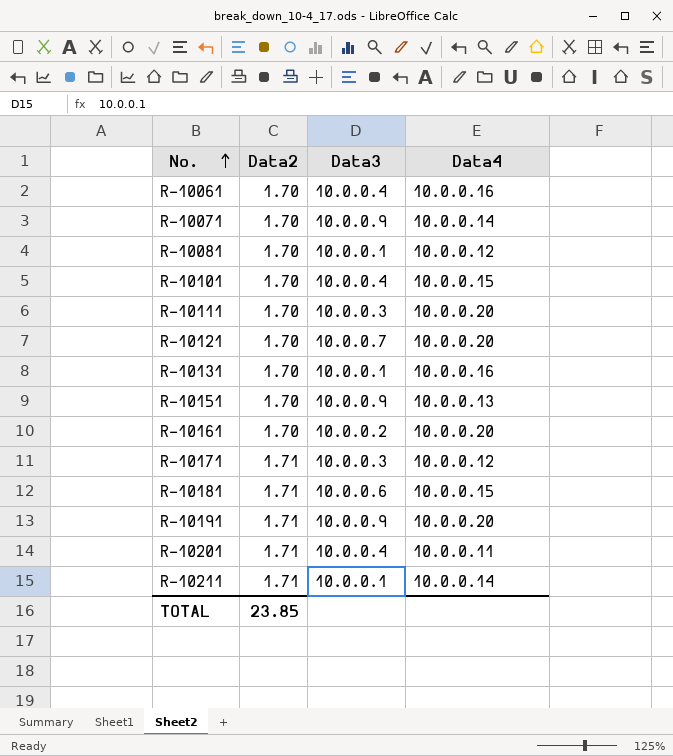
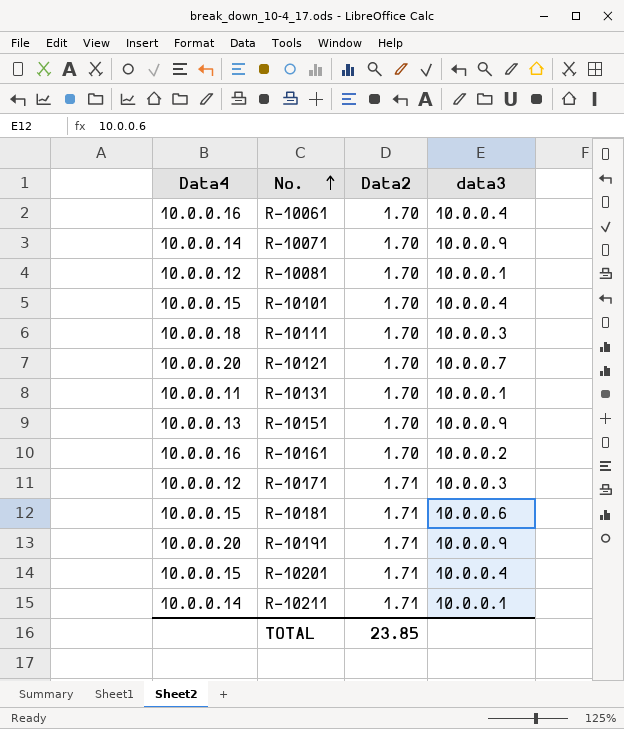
column Data4 | position: 4 -> 1
column name: Data3 -> data3
R-10111 | Data4: 10.0.0.20 -> 10.0.0.18
R-10131 | Data4: 10.0.0.16 -> 10.0.0.11
R-10161 | Data4: 10.0.0.20 -> 10.0.0.16
R-10201 | Data4: 10.0.0.11 -> 10.0.0.15

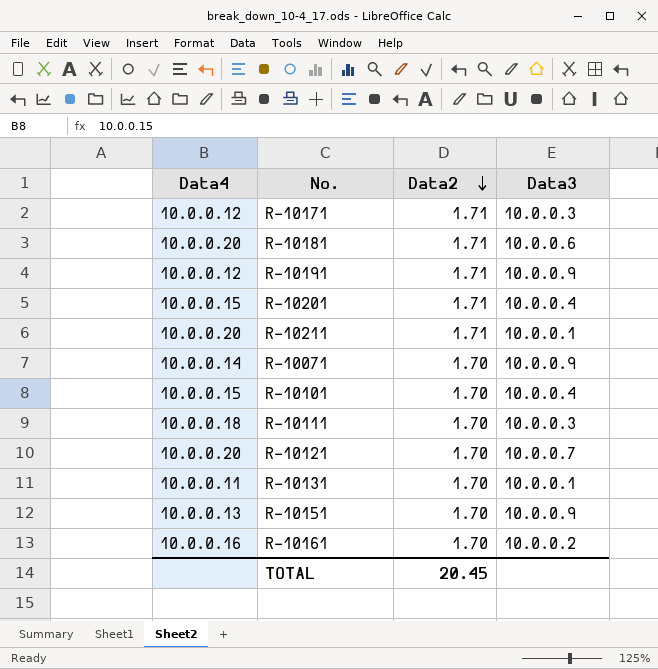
row order: No. ascending -> Data2 descending
column name: data3 -> Data3
row R-10061: 10.0.0.16 | 1.70 | 10.0.0.4 -> none
row R-10081: 10.0.0.12 | 1.70 | 10.0.0.1 -> none
R-10181 | Data4: 10.0.0.15 -> 10.0.0.20
R-10191 | Data4: 10.0.0.20 -> 10.0.0.12
R-10211 | Data4: 10.0.0.14 -> 10.0.0.20
TOTAL | Data2: 23.85 -> 20.45

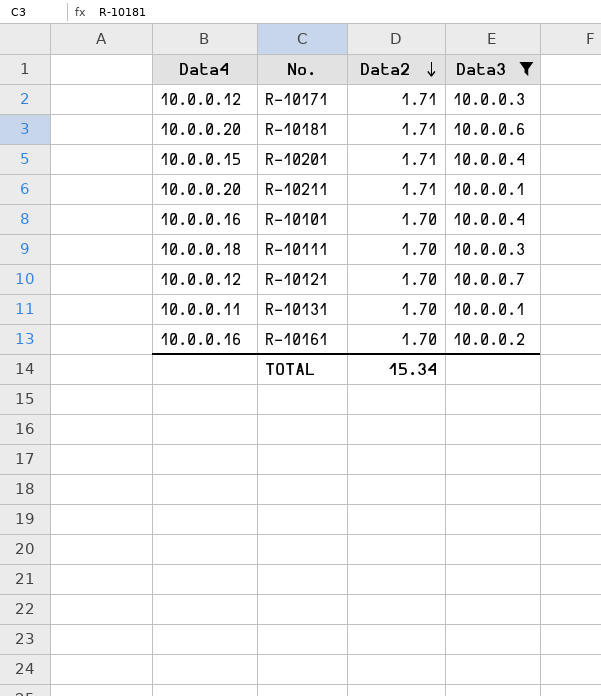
filter: none -> Data3 != 10.0.0.9
R-10101 | Data4: 10.0.0.15 -> 10.0.0.16
R-10121 | Data4: 10.0.0.20 -> 10.0.0.12
TOTAL | Data2: 20.45 -> 15.34

